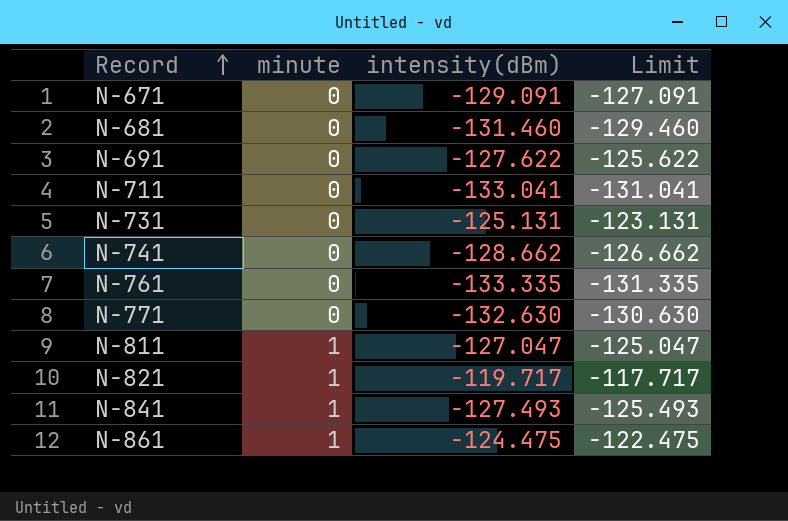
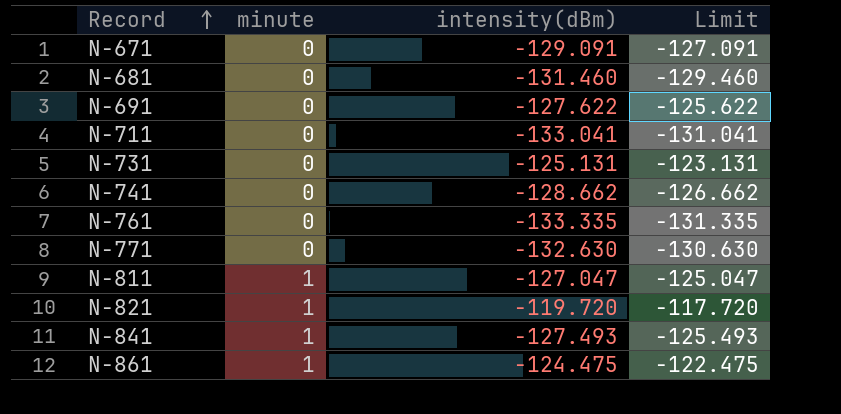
N-821 | intensity(dBm): -119.717 -> -119.720
N-821 | Limit: -117.717 -> -117.720

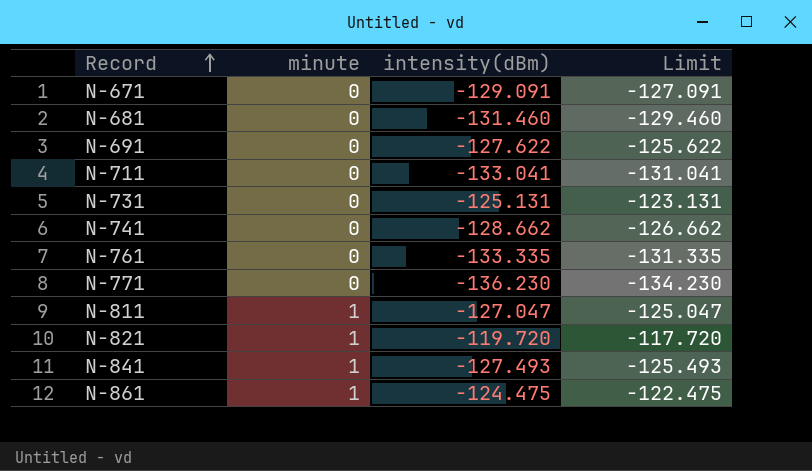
N-771 | intensity(dBm): -132.630 -> -136.230
N-771 | Limit: -130.630 -> -134.230

